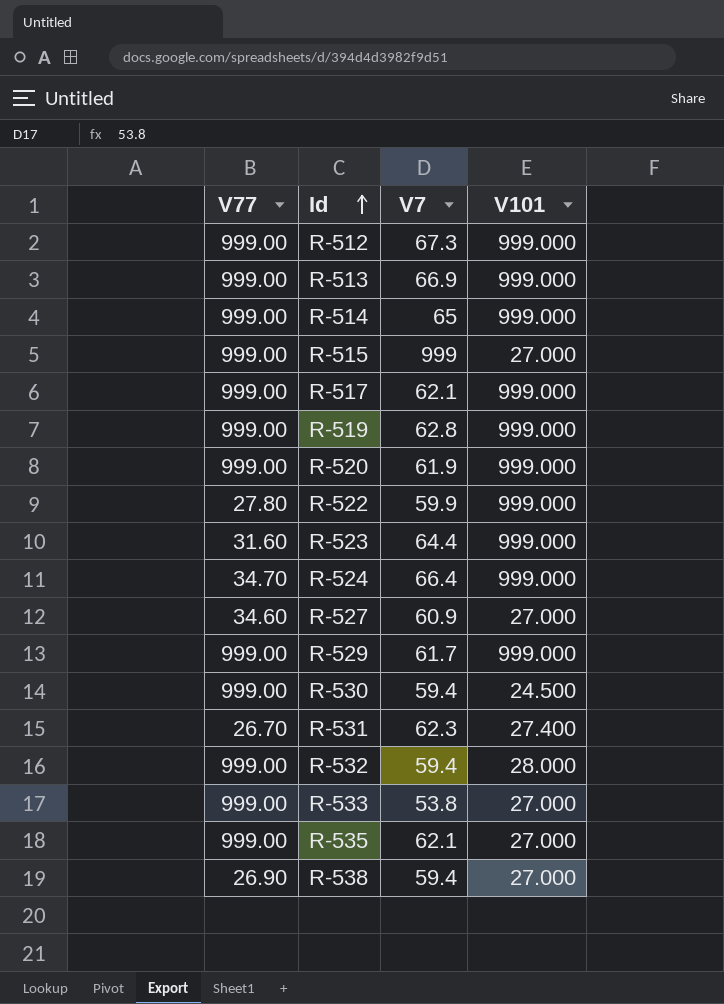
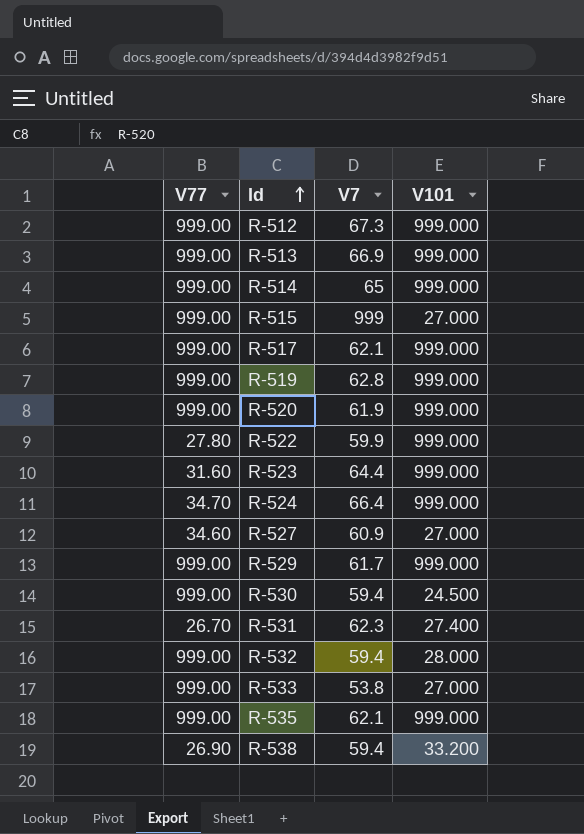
R-535 | V101: 27.000 -> 999.000
R-538 | V101: 27.000 -> 33.200

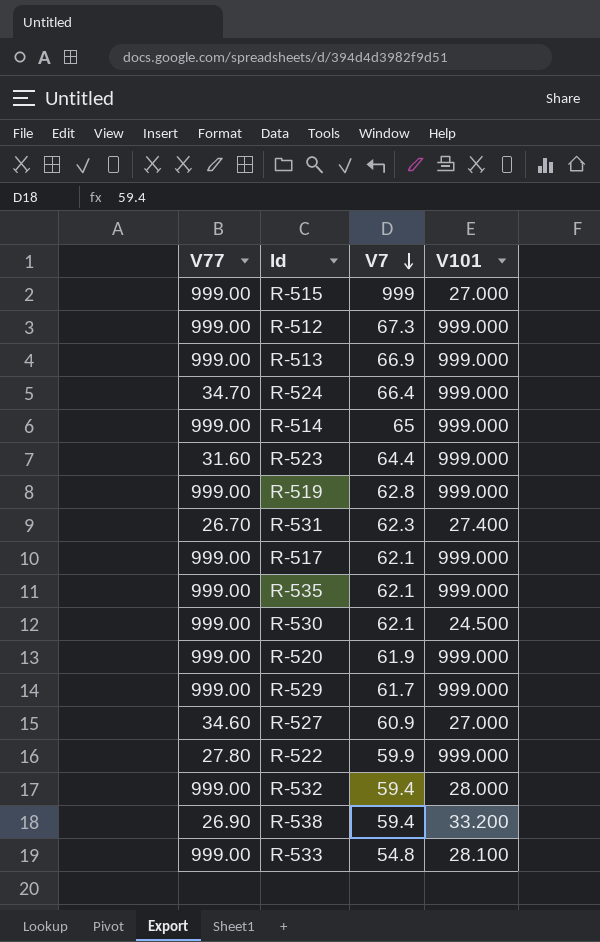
row order: Id ascending -> V7 descending
R-530 | V7: 59.4 -> 62.1
R-533 | V7: 53.8 -> 54.8
R-533 | V101: 27.000 -> 28.100

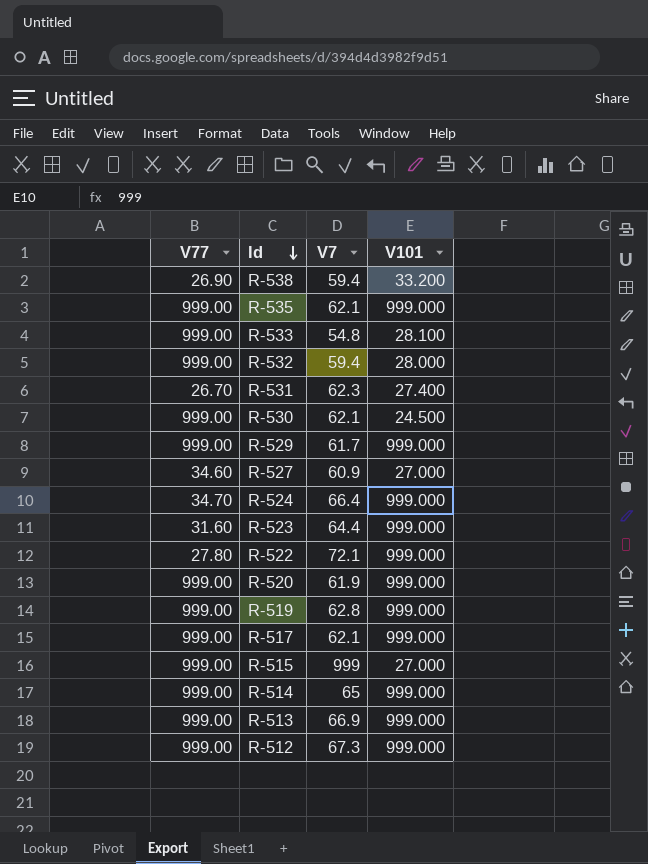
row order: V7 descending -> Id descending
R-522 | V7: 59.9 -> 72.1

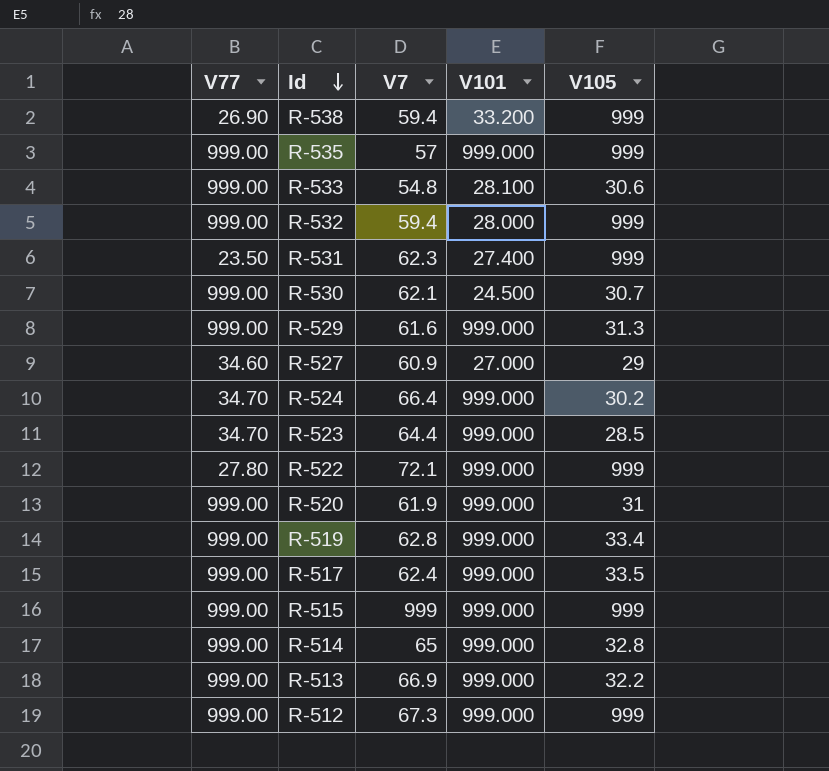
column V105 | position: none -> 5
R-535 | V7: 62.1 -> 57
R-531 | V77: 26.70 -> 23.50
R-529 | V7: 61.7 -> 61.6
R-523 | V77: 31.60 -> 34.70
R-517 | V7: 62.1 -> 62.4
R-515 | V101: 27.000 -> 999.000

